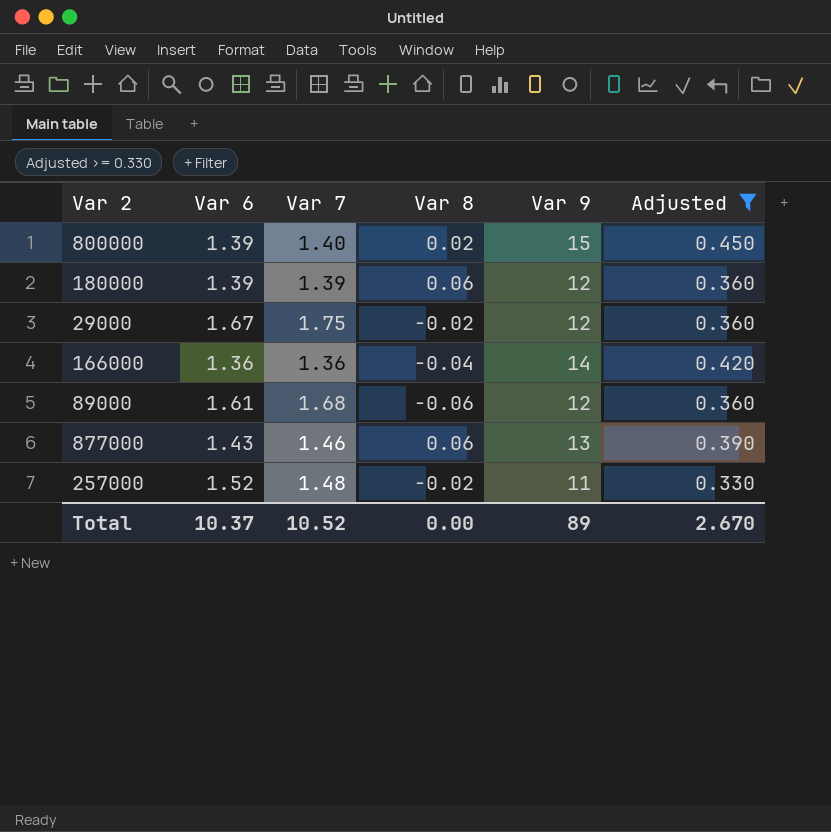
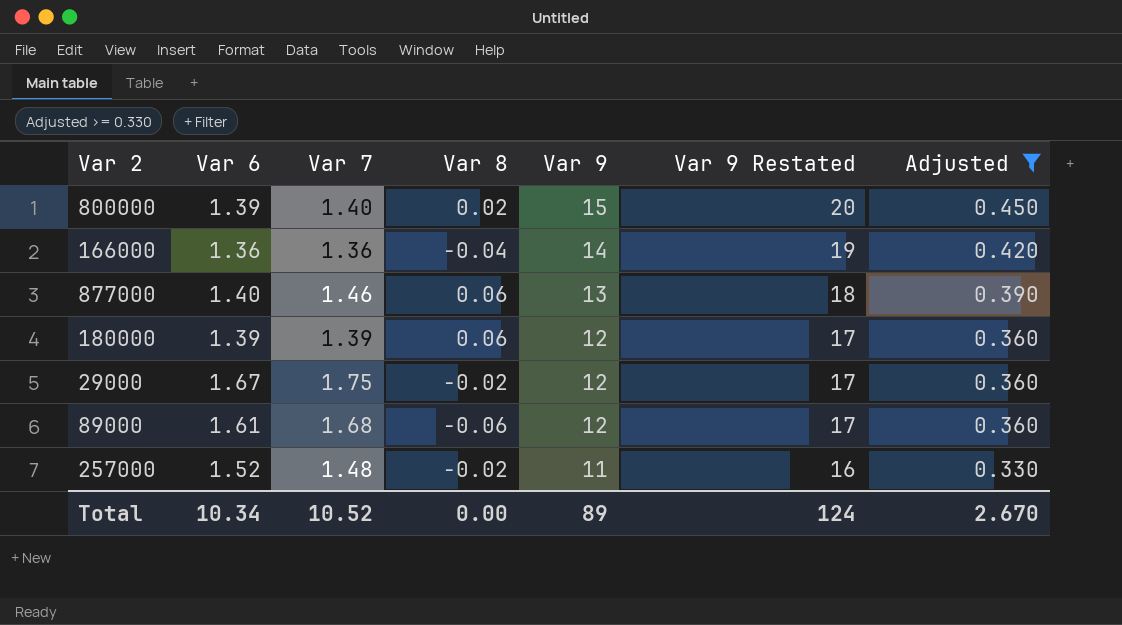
row order: none -> Var 9 descending
column Var 9 Restated | formula: none -> [Var 9] + 5
877000 | Var 6: 1.43 -> 1.40
Total | Var 6: 10.37 -> 10.34

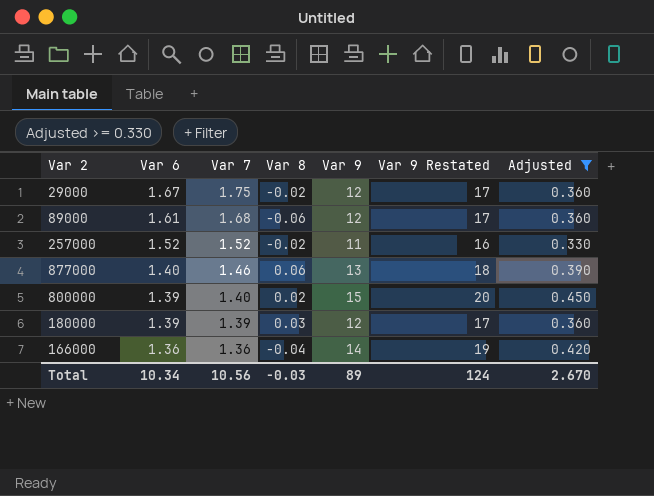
row order: Var 9 descending -> Var 6 descending
257000 | Var 7: 1.48 -> 1.52
180000 | Var 8: 0.06 -> 0.03
Total | Var 7: 10.52 -> 10.56
Total | Var 8: 0.00 -> -0.03

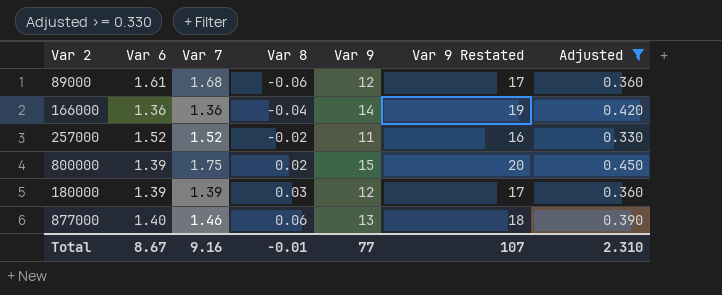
row order: Var 6 descending -> Var 8 ascending
row 29000: 1.67 | 1.75 | -0.02 | 12 | 17 | 0.360 -> none
800000 | Var 7: 1.40 -> 1.75
Total | Var 6: 10.34 -> 8.67
Total | Var 7: 10.56 -> 9.16
Total | Var 8: -0.03 -> -0.01
Total | Var 9: 89 -> 77
Total | Var 9 Restated: 124 -> 107
Total | Adjusted: 2.670 -> 2.310

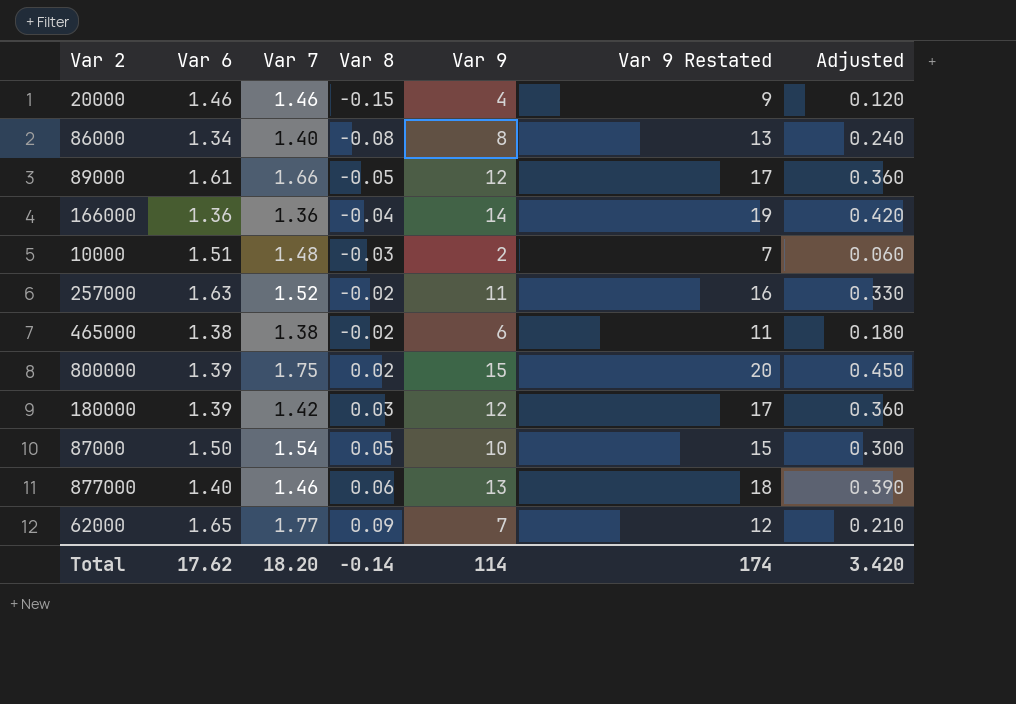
filter: Adjusted >= 0.330 -> none
89000 | Var 7: 1.68 -> 1.66
89000 | Var 8: -0.06 -> -0.05
257000 | Var 6: 1.52 -> 1.63
180000 | Var 7: 1.39 -> 1.42
Total | Var 6: 8.67 -> 17.62
Total | Var 7: 9.16 -> 18.20
Total | Var 8: -0.01 -> -0.14
Total | Var 9: 77 -> 114
Total | Var 9 Restated: 107 -> 174
Total | Adjusted: 2.310 -> 3.420

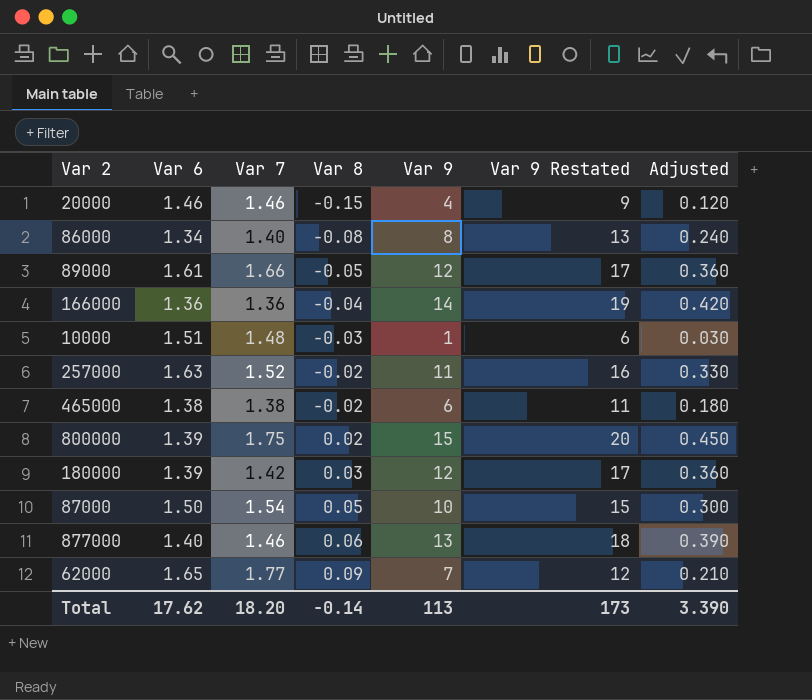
10000 | Var 9: 2 -> 1
10000 | Var 9 Restated: 7 -> 6
10000 | Adjusted: 0.060 -> 0.030
Total | Var 9: 114 -> 113
Total | Var 9 Restated: 174 -> 173
Total | Adjusted: 3.420 -> 3.390

